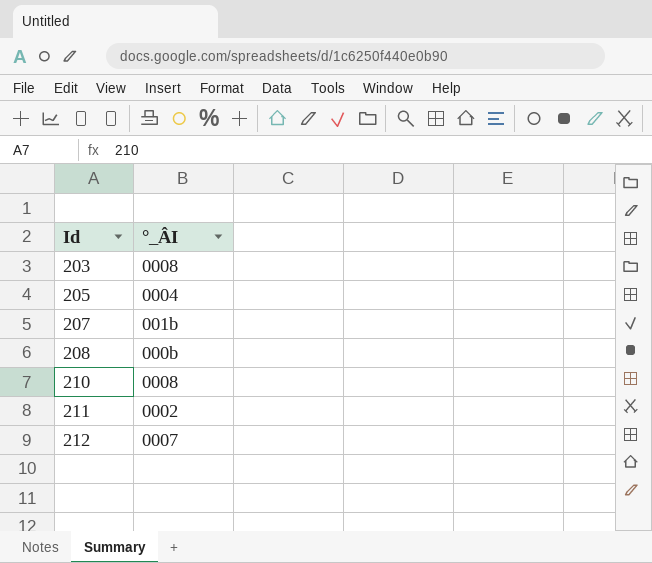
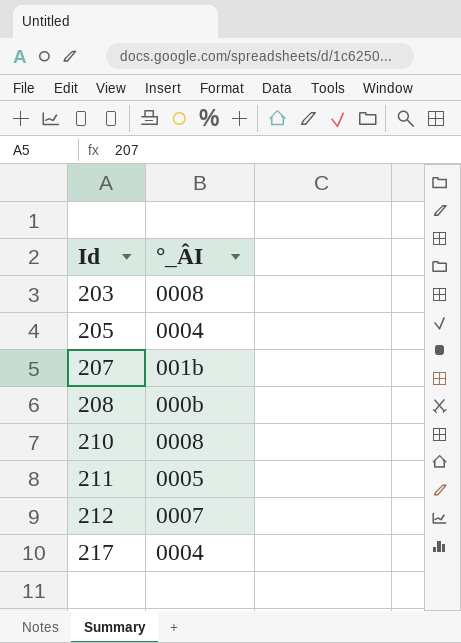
211 | °_ÂI: 0002 -> 0005
row 217: none -> 0004

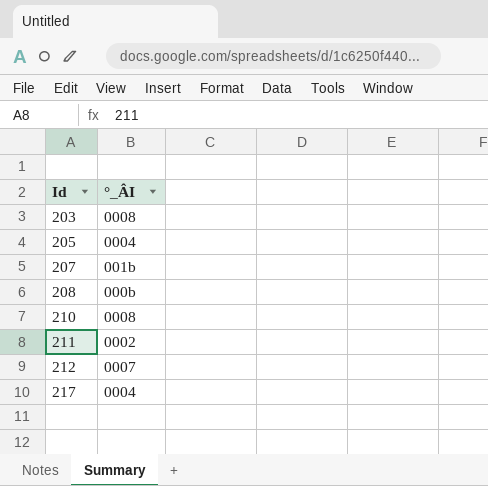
211 | °_ÂI: 0005 -> 0002

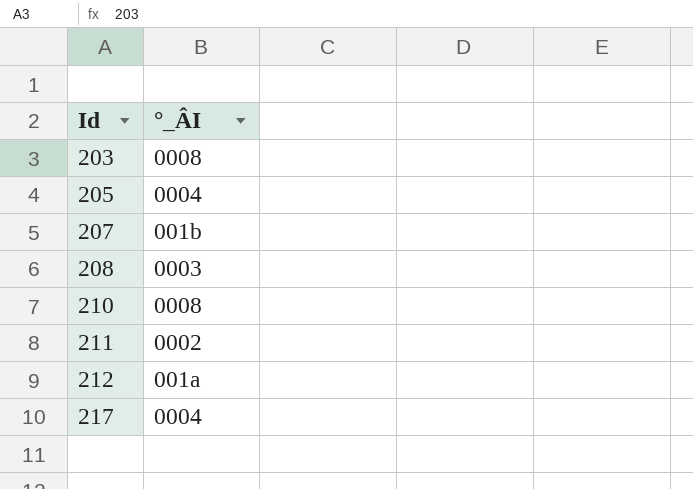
208 | °_ÂI: 000b -> 0003
212 | °_ÂI: 0007 -> 001a

